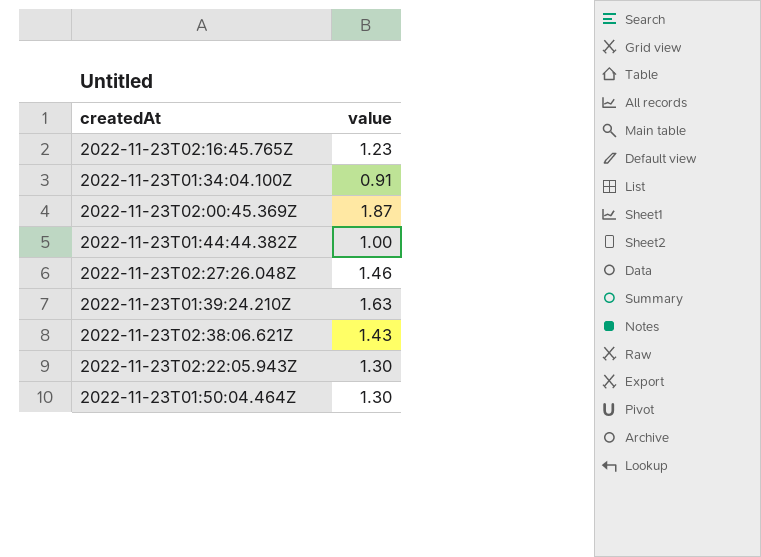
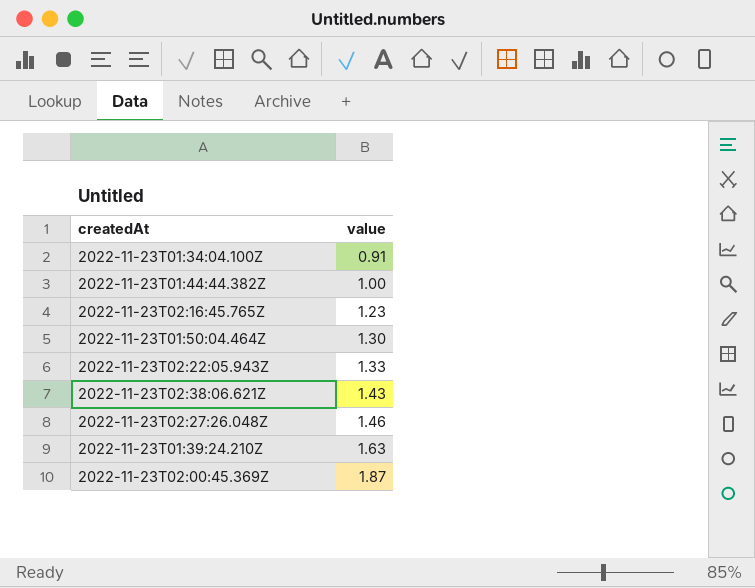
row order: none -> value ascending
2022-11-23T02:22:05.943Z | value: 1.30 -> 1.33

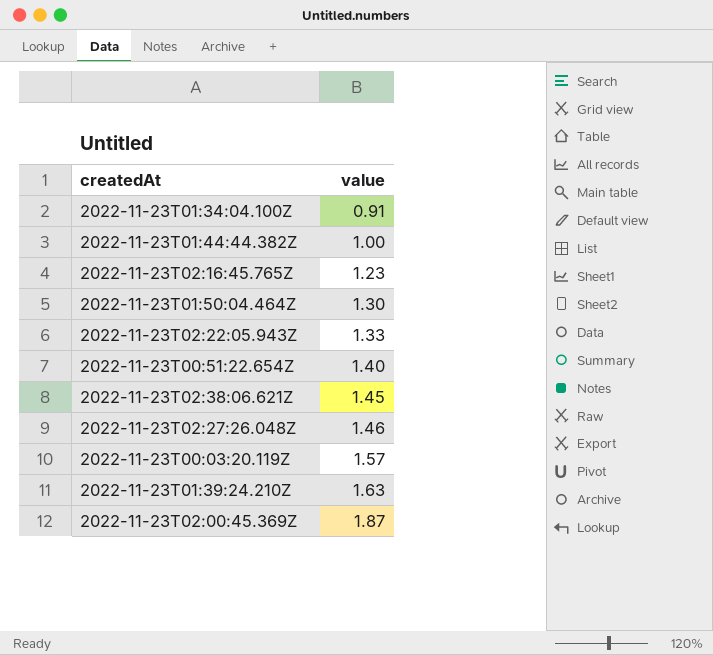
row 2022-11-23T00:51:22.654Z: none -> 1.40
2022-11-23T02:38:06.621Z | value: 1.43 -> 1.45
row 2022-11-23T00:03:20.119Z: none -> 1.57

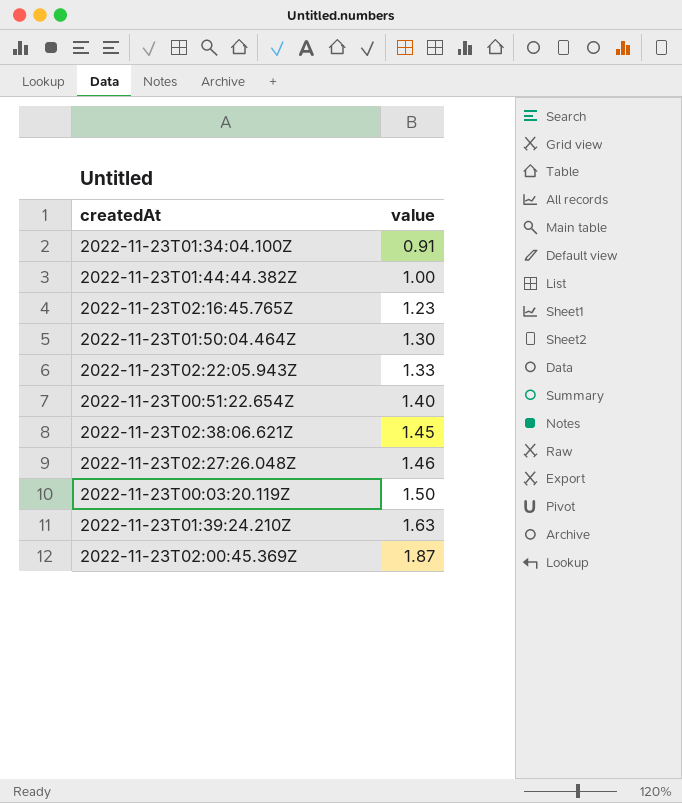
2022-11-23T00:03:20.119Z | value: 1.57 -> 1.50

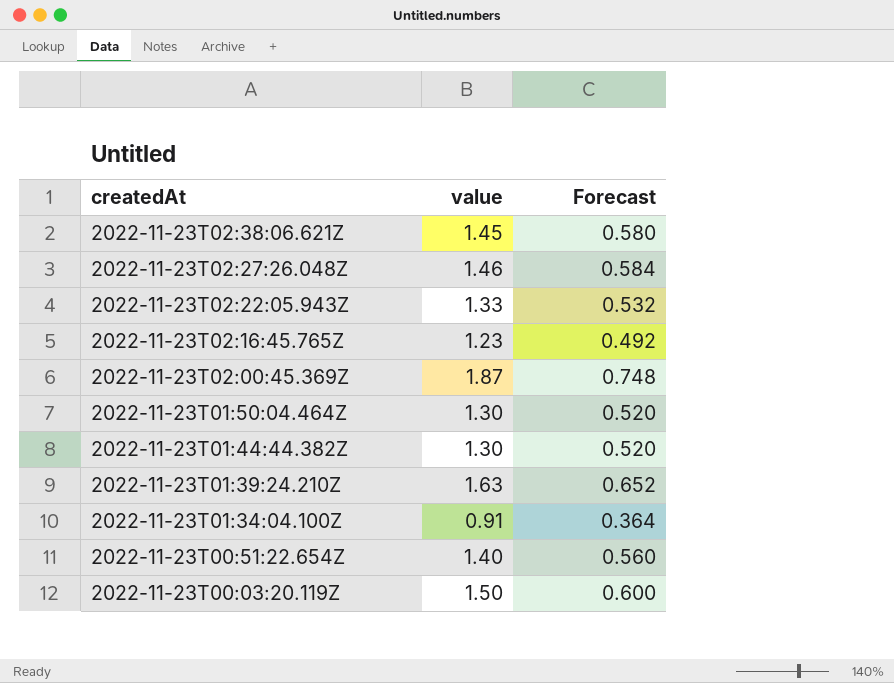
row order: value ascending -> createdAt descending
column Forecast | formula: none -> [value] * 0.4
2022-11-23T01:44:44.382Z | value: 1.00 -> 1.30

